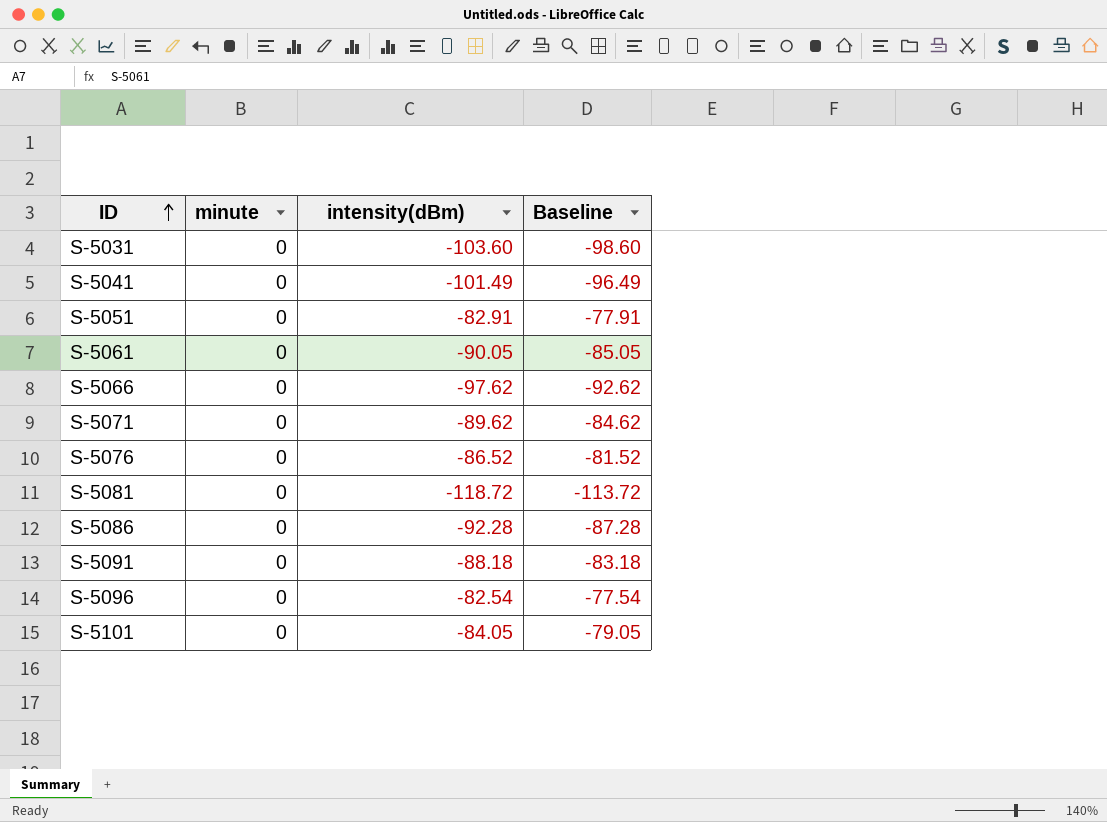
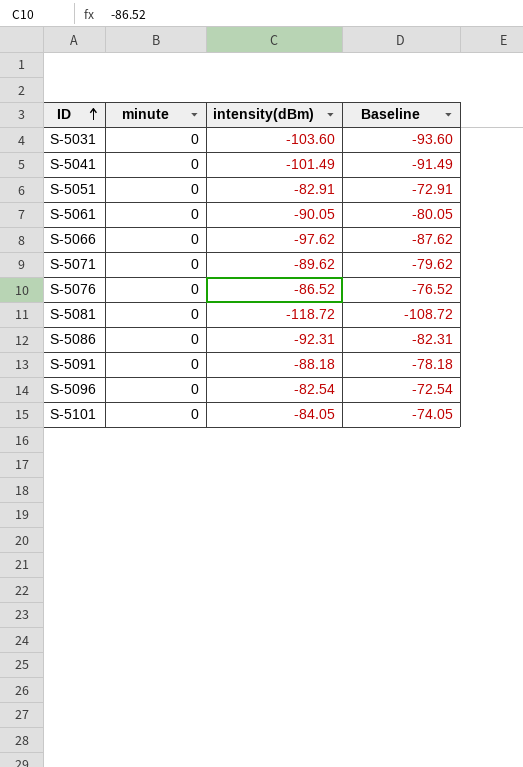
column Baseline | formula: [intensity(dBm)] + 5 -> [intensity(dBm)] + 10
S-5086 | intensity(dBm): -92.28 -> -92.31

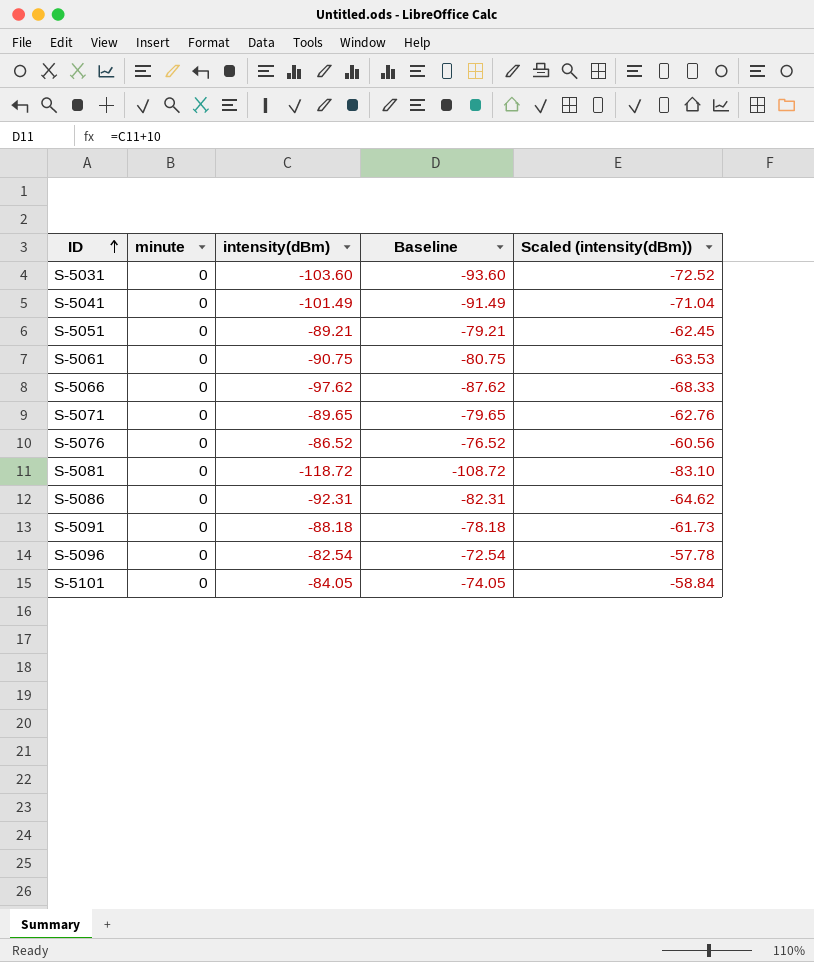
column Scaled (intensity(dBm)) | formula: none -> [intensity(dBm)] * 0.7
S-5051 | intensity(dBm): -82.91 -> -89.21
S-5051 | Baseline: -72.91 -> -79.21
S-5061 | intensity(dBm): -90.05 -> -90.75
S-5061 | Baseline: -80.05 -> -80.75
S-5071 | intensity(dBm): -89.62 -> -89.65
S-5071 | Baseline: -79.62 -> -79.65

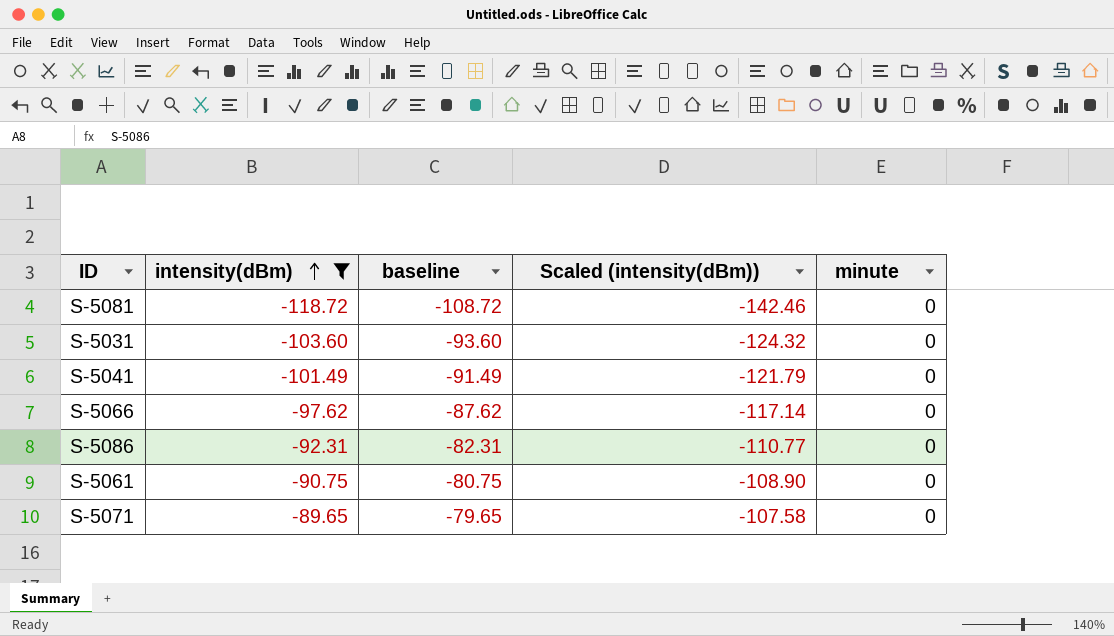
filter: none -> intensity(dBm) <= -89.65
row order: ID ascending -> intensity(dBm) ascending
column name: Baseline -> baseline
column Scaled (intensity(dBm)) | formula: [intensity(dBm)] * 0.7 -> [intensity(dBm)] * 1.2
column minute | position: 2 -> 5

